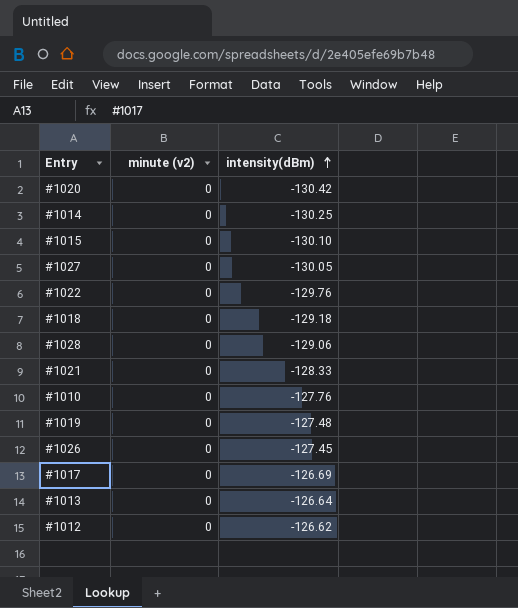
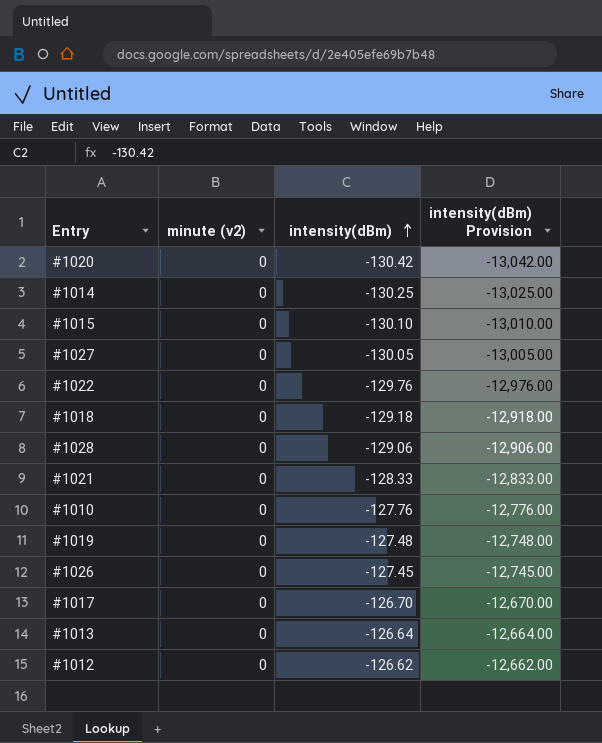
column intensity(dBm) Provision | formula: none -> [intensity(dBm)] * 100
#1017 | intensity(dBm): -126.69 -> -126.70

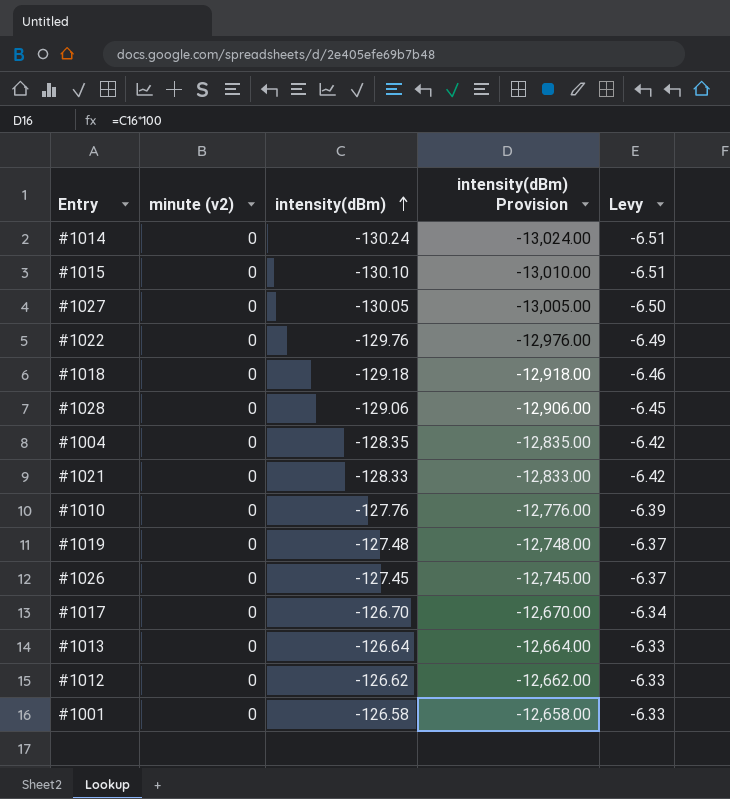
column Levy | formula: none -> [intensity(dBm)] * 0.05
row #1020: 0 | -130.42 | -13,042.00 -> none
#1014 | intensity(dBm): -130.25 -> -130.24
#1014 | intensity(dBm) Provision: -13,025.00 -> -13,024.00
row #1004: none -> 0 | -128.35 | -12,835.00 | -6.42
row #1001: none -> 0 | -126.58 | -12,658.00 | -6.33

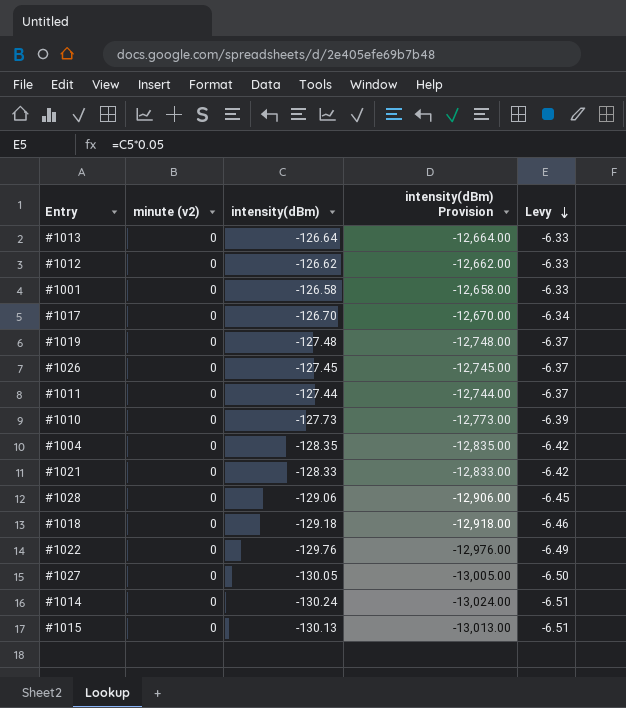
row order: intensity(dBm) ascending -> Levy descending
row #1011: none -> 0 | -127.44 | -12,744.00 | -6.37
#1010 | intensity(dBm): -127.76 -> -127.73
#1010 | intensity(dBm) Provision: -12,776.00 -> -12,773.00
#1015 | intensity(dBm): -130.10 -> -130.13
#1015 | intensity(dBm) Provision: -13,010.00 -> -13,013.00

